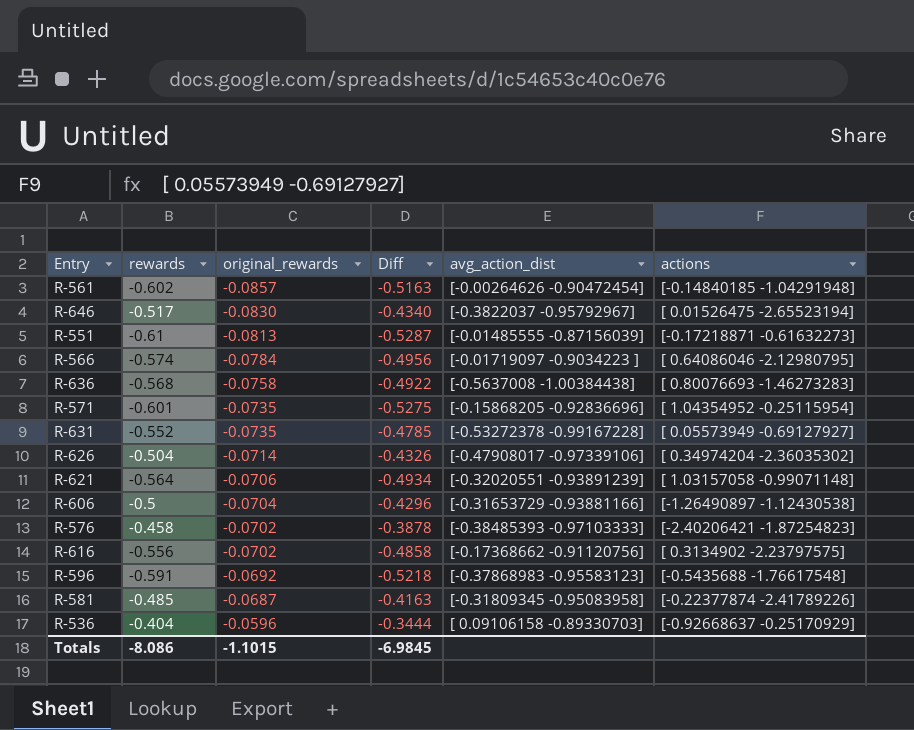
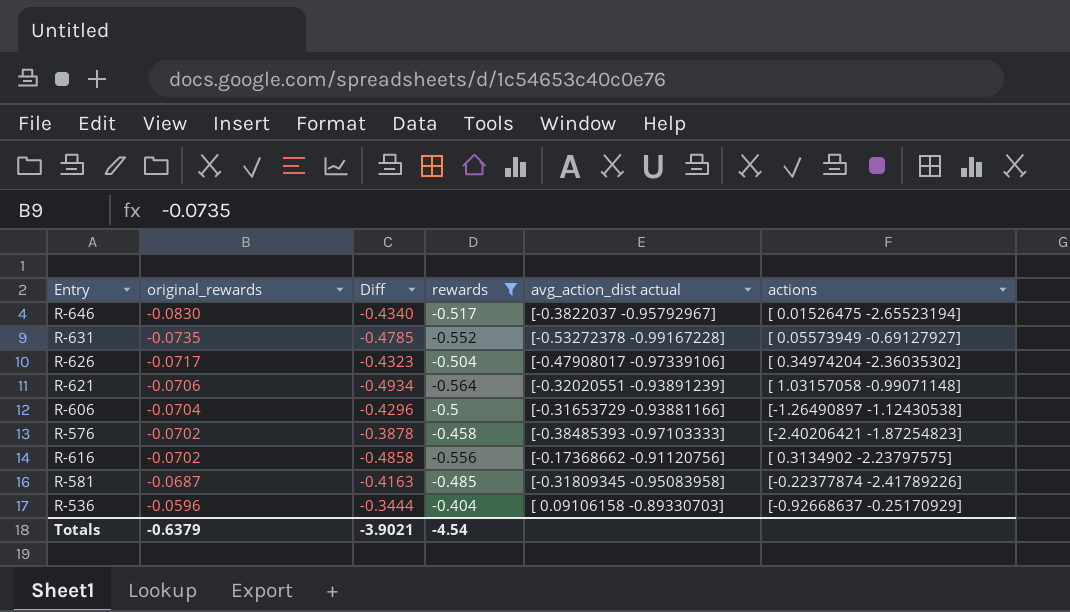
filter: none -> rewards >= -0.564
column rewards | position: 2 -> 4
column name: avg_action_dist -> avg_action_dist actual
R-626 | original_rewards: -0.0714 -> -0.0717
R-626 | Diff: -0.4326 -> -0.4323
Totals | original_rewards: -1.1015 -> -0.6379
Totals | Diff: -6.9845 -> -3.9021
Totals | rewards: -8.086 -> -4.54

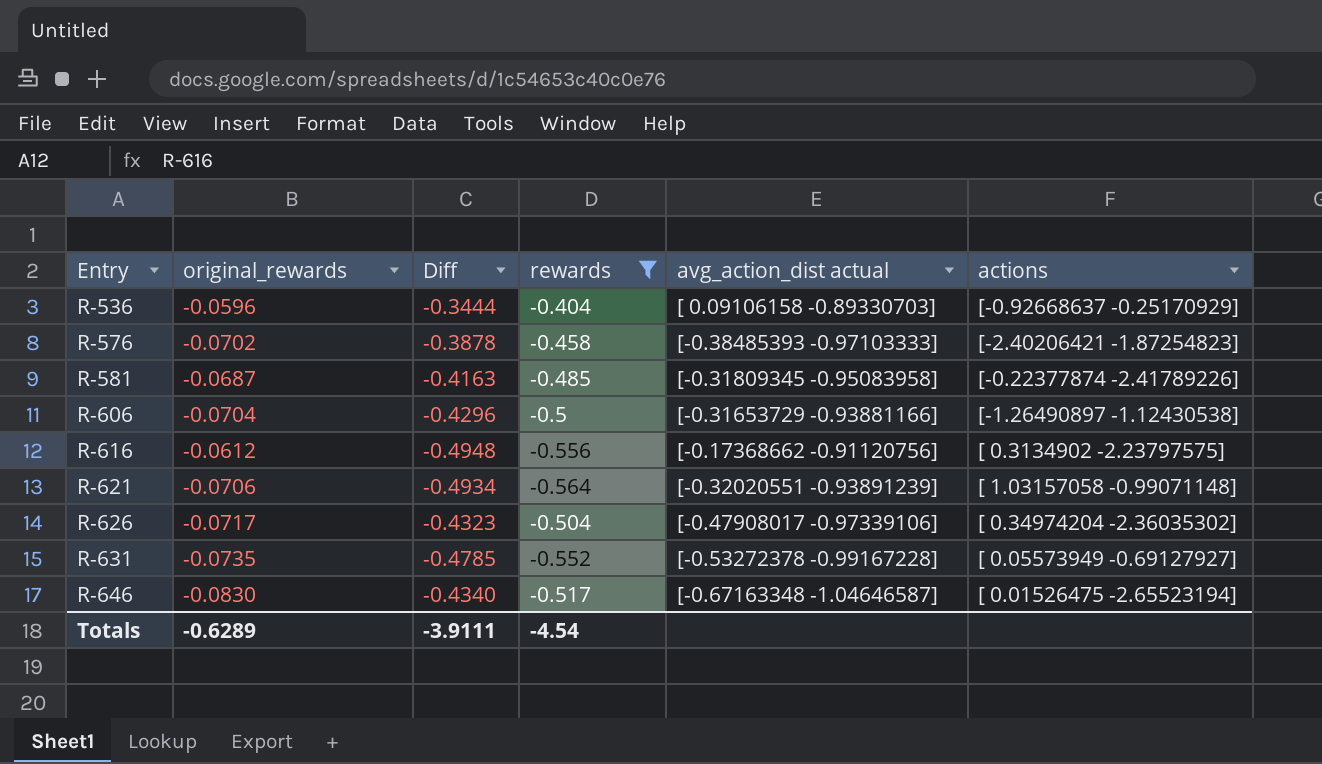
row order: original_rewards ascending -> Entry ascending
R-616 | original_rewards: -0.0702 -> -0.0612
R-616 | Diff: -0.4858 -> -0.4948
R-646 | avg_action_dist actual: [-0.3822037 -0.95792967] -> [-0.67163348 -1.04646587]
Totals | original_rewards: -0.6379 -> -0.6289
Totals | Diff: -3.9021 -> -3.9111

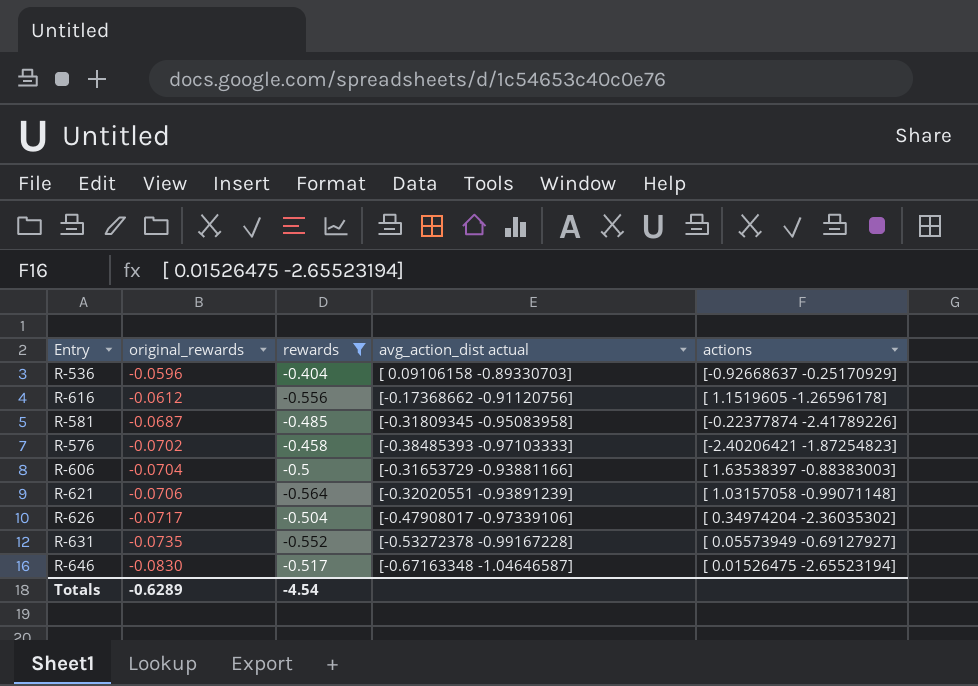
row order: Entry ascending -> original_rewards descending
column Diff | formula: [rewards] - [original_rewards] -> none
R-616 | actions: [ 0.3134902 -2.23797575] -> [ 1.1519605 -1.26596178]
R-606 | actions: [-1.26490897 -1.12430538] -> [ 1.63538397 -0.88383003]

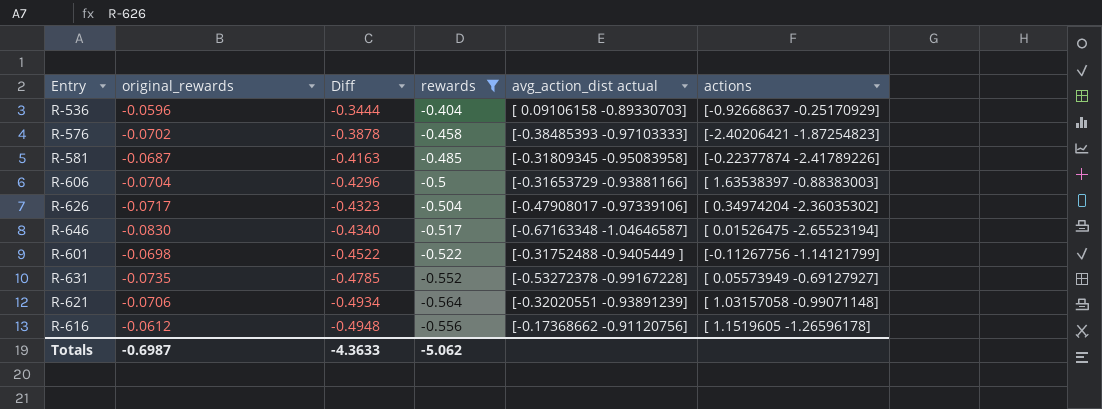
row order: original_rewards descending -> Diff descending
column Diff | formula: none -> [rewards] - [original_rewards]
row R-601: none -> -0.0698 | -0.4522 | -0.522 | [-0.31752488 -0.9405449 ] | [-0.11267756 -1.14121799]
Totals | original_rewards: -0.6289 -> -0.6987
Totals | rewards: -4.54 -> -5.062

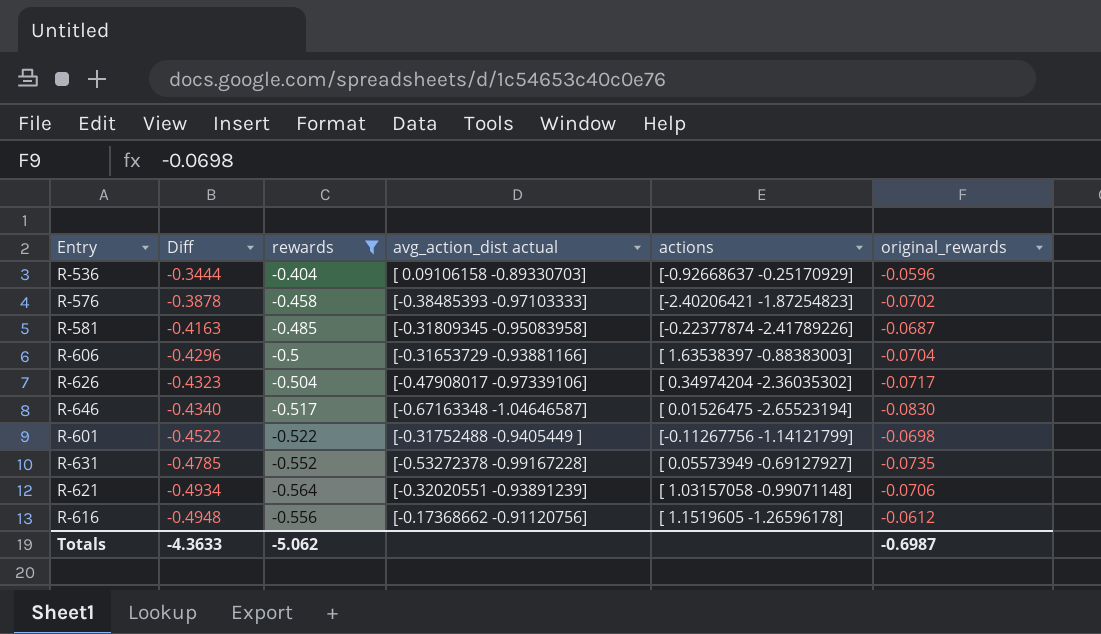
column original_rewards | position: 2 -> 6

